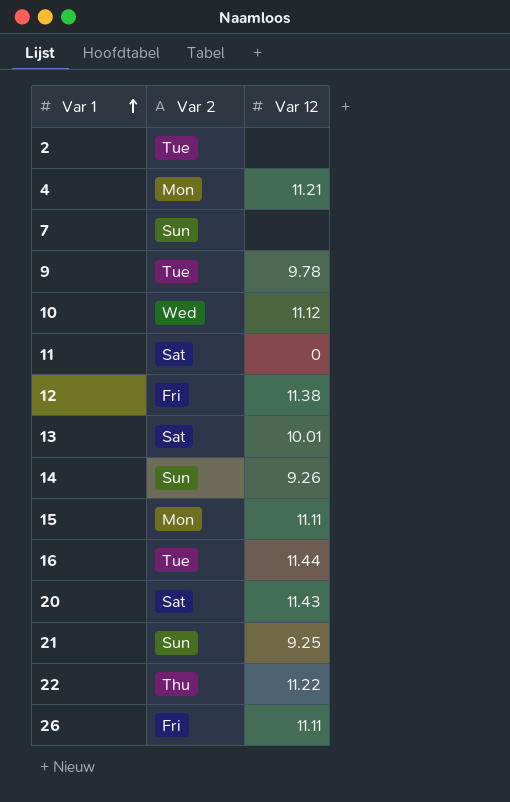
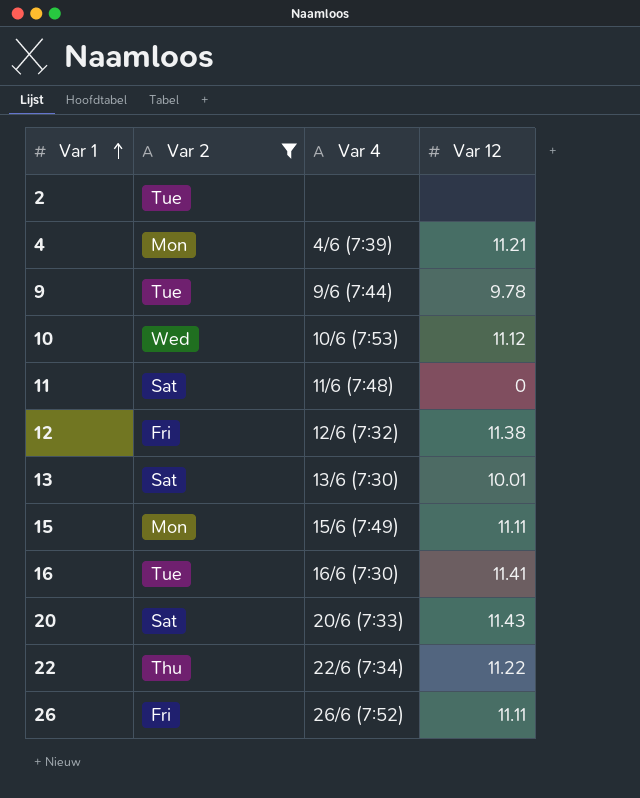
filter: none -> Var 2 != Sun
column Var 4 | position: none -> 3
16 | Var 12: 11.44 -> 11.41

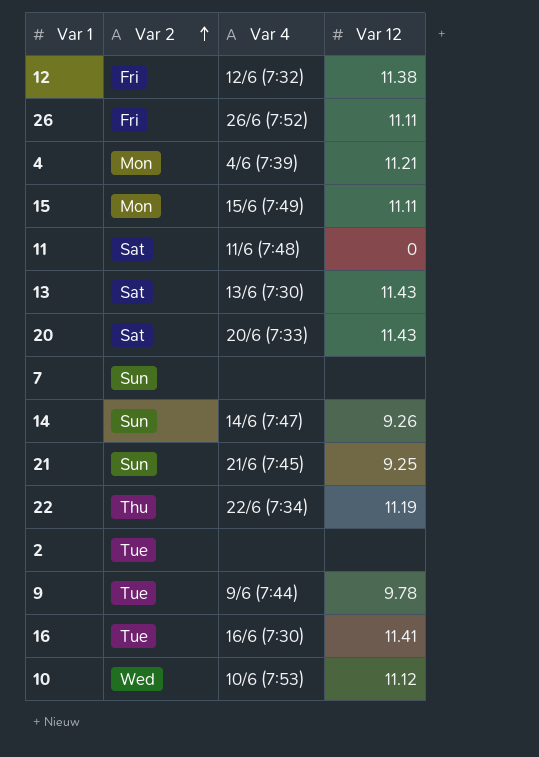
filter: Var 2 != Sun -> none
row order: Var 1 ascending -> Var 2 ascending
13 | Var 12: 10.01 -> 11.43
22 | Var 12: 11.22 -> 11.19

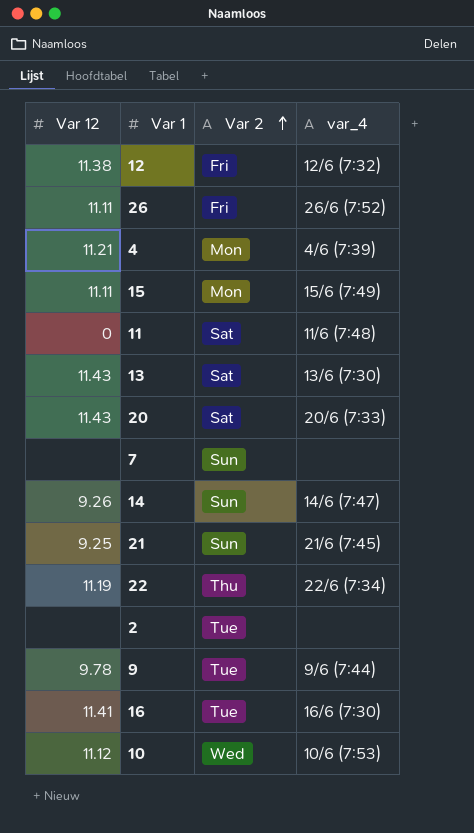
column Var 12 | position: 4 -> 1
column name: Var 4 -> var_4

